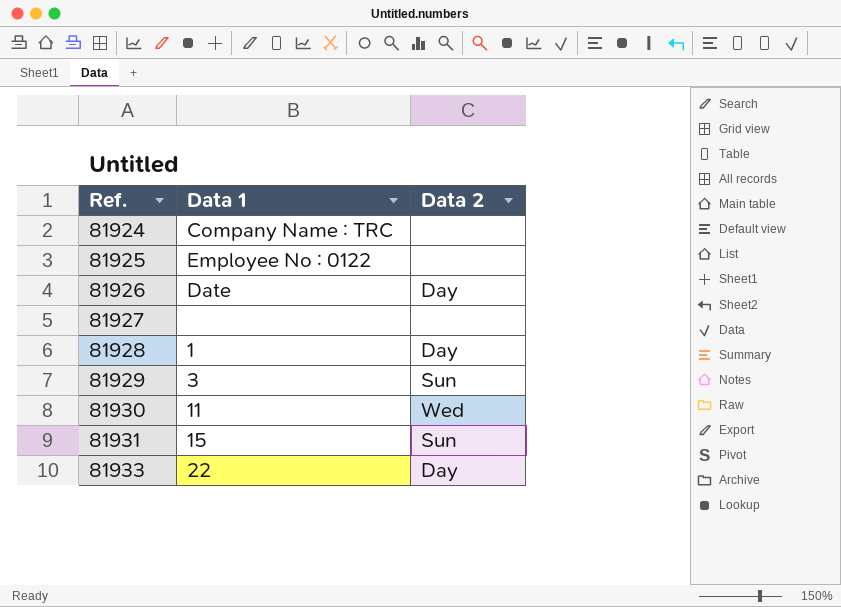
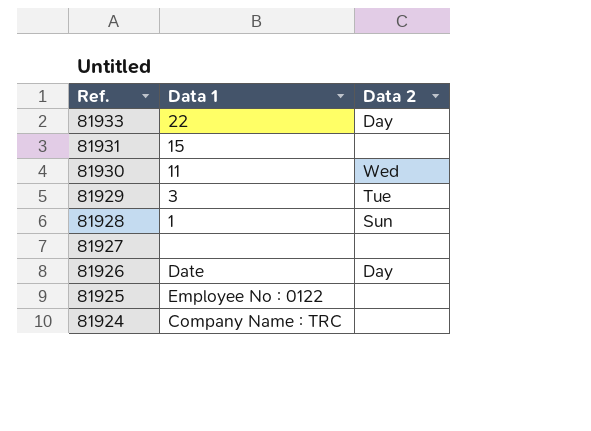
row order: Ref. ascending -> Ref. descending
81931 | Data 2: Sun -> none
81929 | Data 2: Sun -> Tue
81928 | Data 2: Day -> Sun

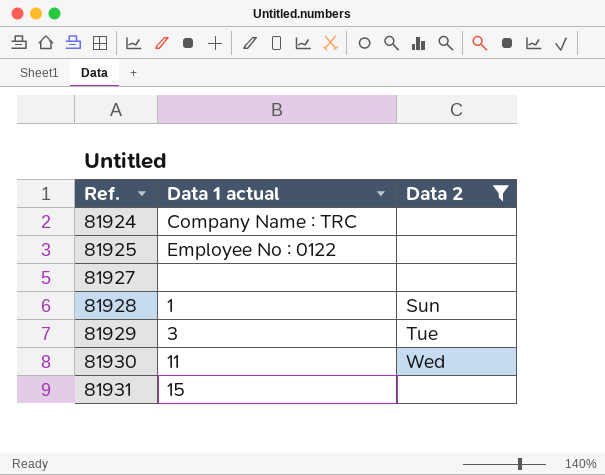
filter: none -> Data 2 != Day
row order: Ref. descending -> Ref. ascending
column name: Data 1 -> Data 1 actual

